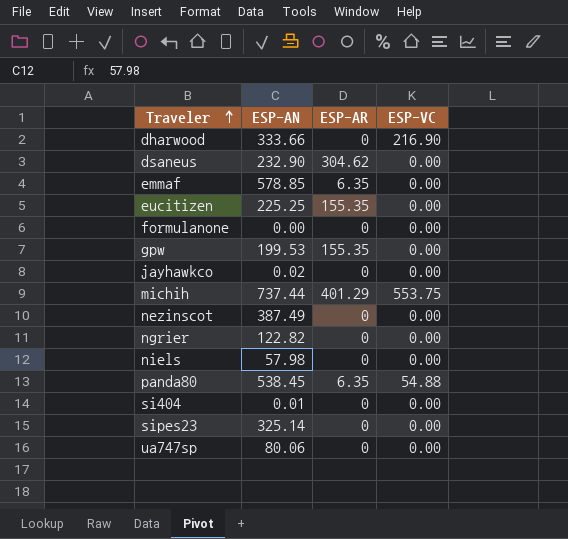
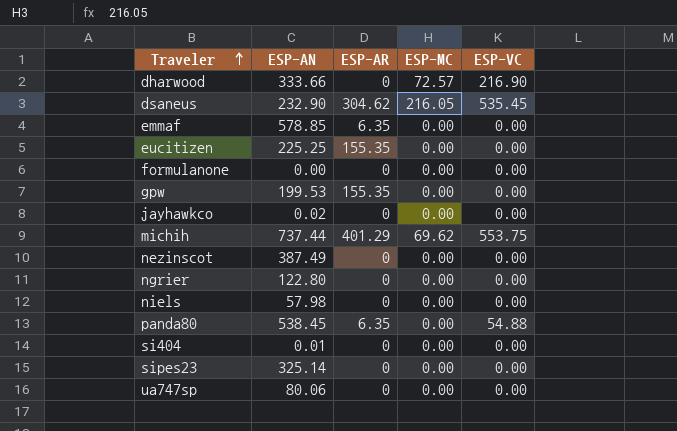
column ESP-MC | position: none -> 4
dsaneus | ESP-VC: 0.00 -> 535.45
ngrier | ESP-AN: 122.82 -> 122.80

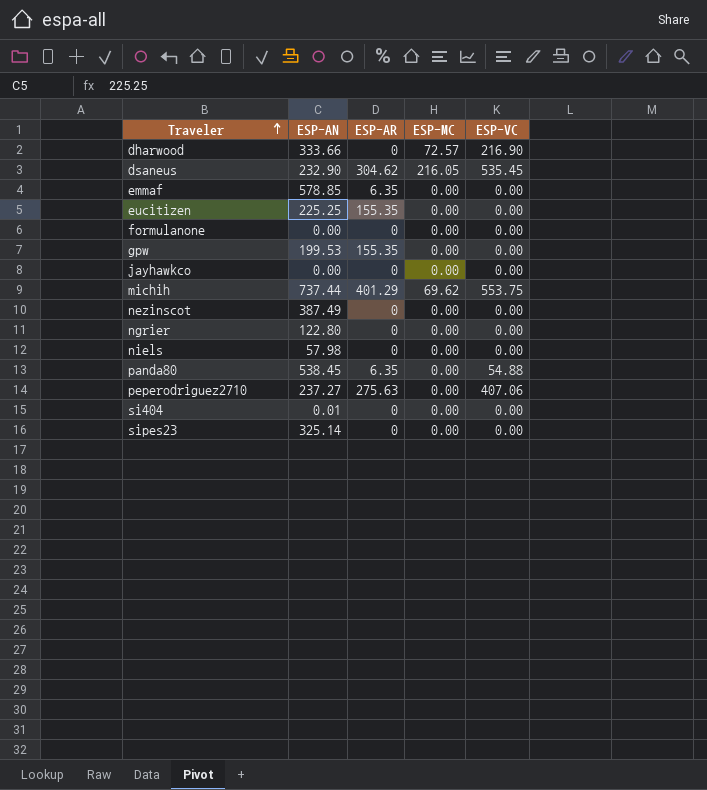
row ua747sp: 80.06 | 0 | 0.00 | 0.00 -> none
jayhawkco | ESP-AN: 0.02 -> 0.00
row peperodriguez2710: none -> 237.27 | 275.63 | 0.00 | 407.06

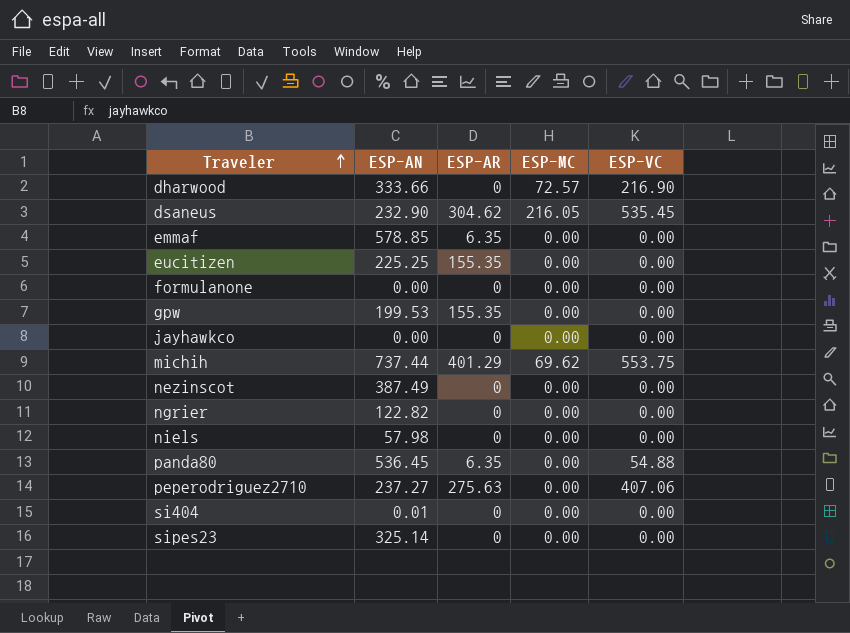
ngrier | ESP-AN: 122.80 -> 122.82
panda80 | ESP-AN: 538.45 -> 536.45

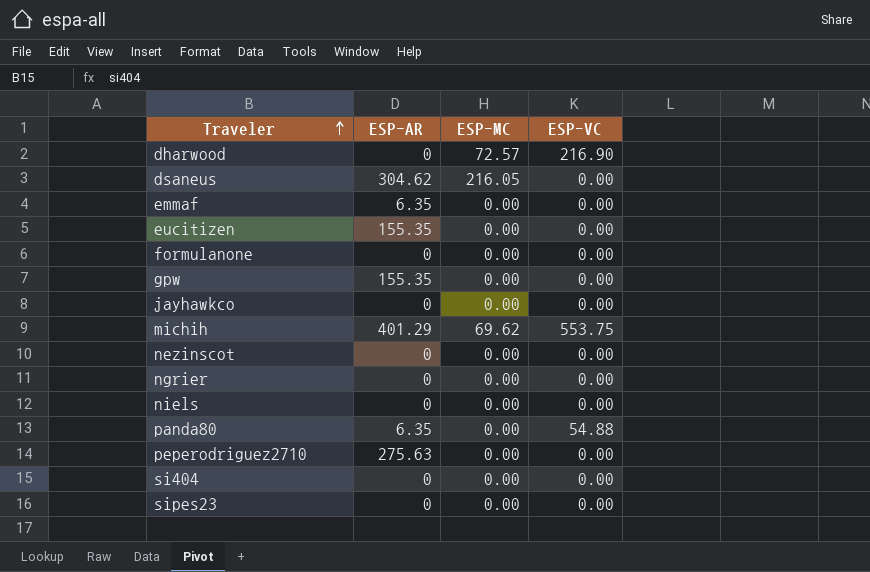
column ESP-AN | position: 2 -> none
dsaneus | ESP-VC: 535.45 -> 0.00
peperodriguez2710 | ESP-VC: 407.06 -> 0.00

